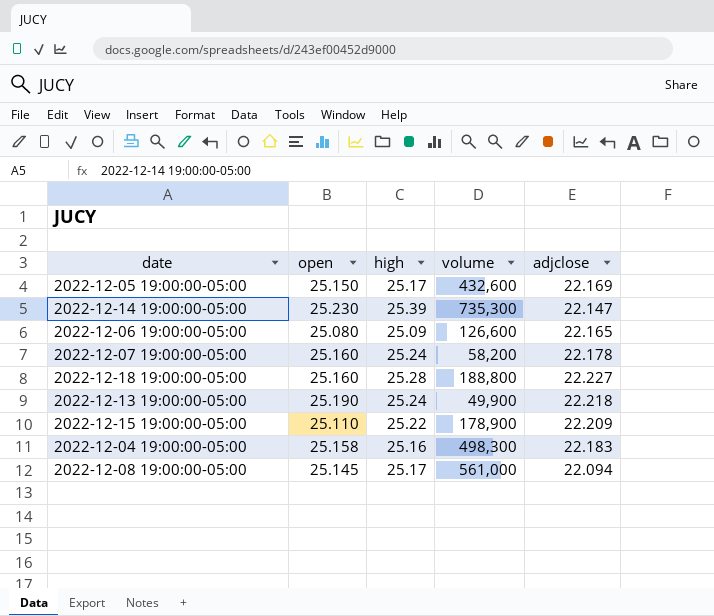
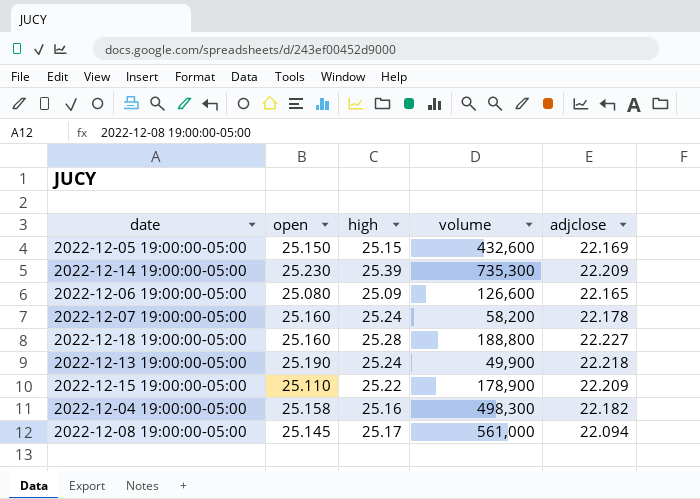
2022-12-05 19:00:00-05:00 | high: 25.17 -> 25.15
2022-12-14 19:00:00-05:00 | adjclose: 22.147 -> 22.209
2022-12-04 19:00:00-05:00 | adjclose: 22.183 -> 22.182

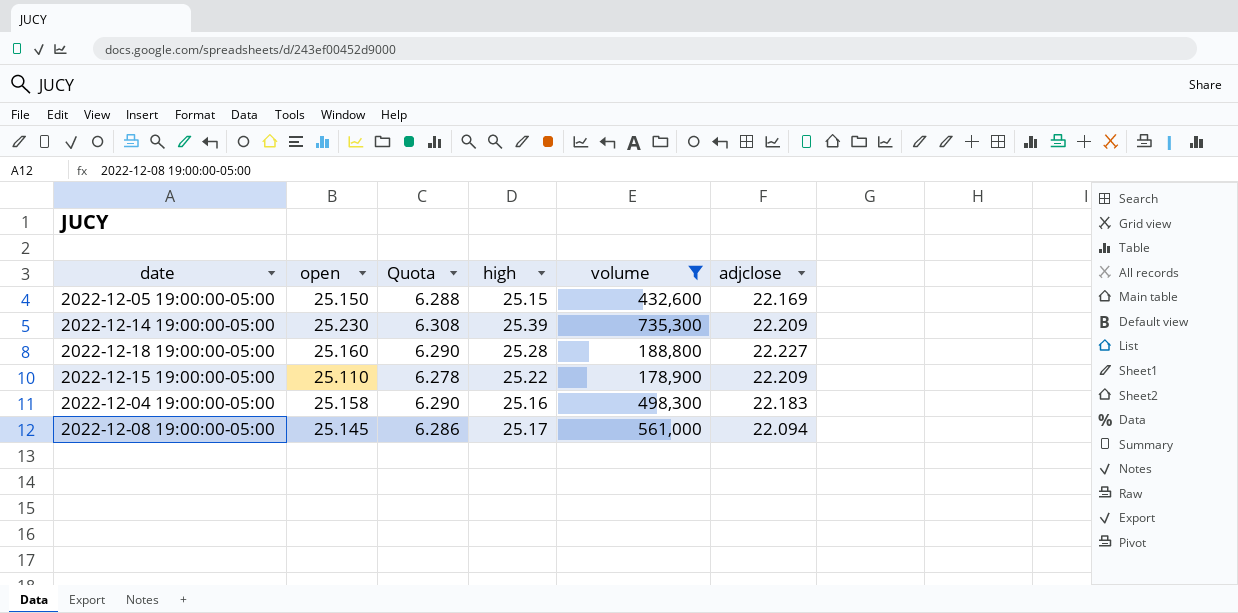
filter: none -> volume >= 178,900
column Quota | formula: none -> [open] * 0.25
2022-12-04 19:00:00-05:00 | adjclose: 22.182 -> 22.183

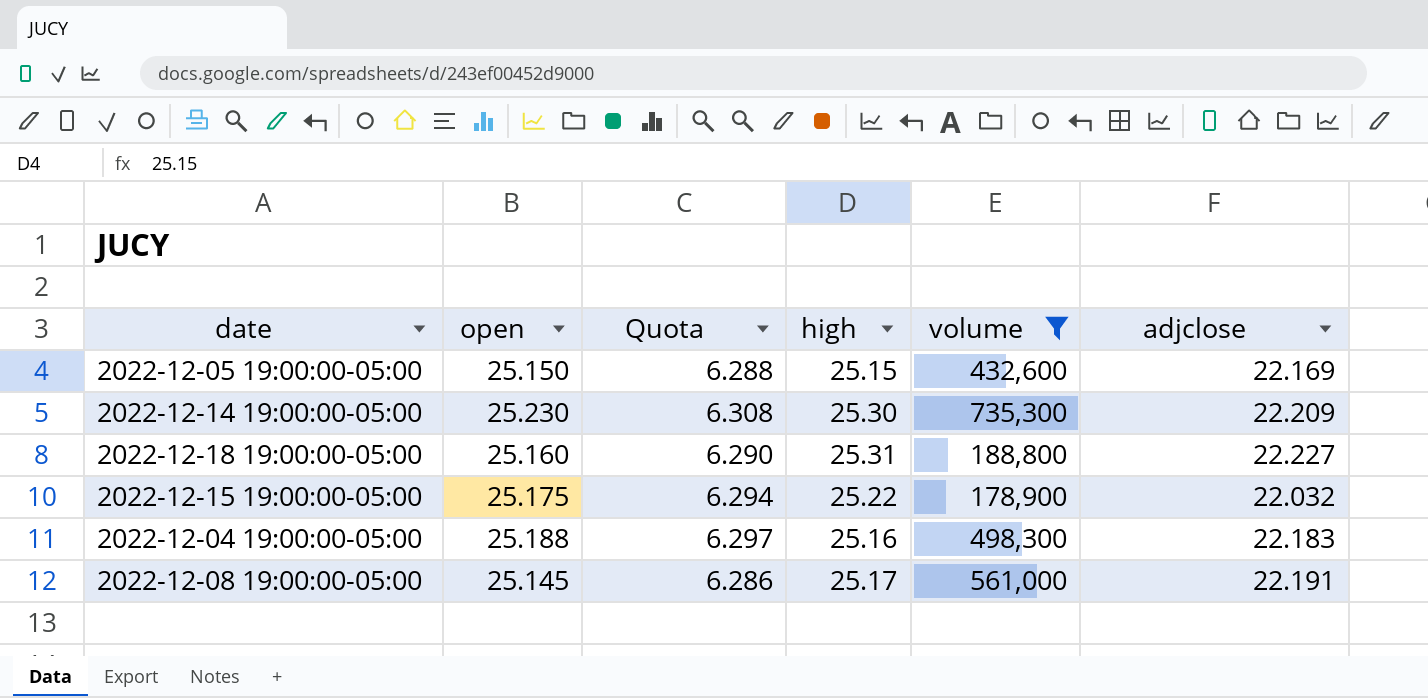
2022-12-14 19:00:00-05:00 | high: 25.39 -> 25.30
2022-12-18 19:00:00-05:00 | high: 25.28 -> 25.31
2022-12-15 19:00:00-05:00 | open: 25.110 -> 25.175
2022-12-15 19:00:00-05:00 | Quota: 6.278 -> 6.294
2022-12-15 19:00:00-05:00 | adjclose: 22.209 -> 22.032
2022-12-04 19:00:00-05:00 | open: 25.158 -> 25.188
2022-12-04 19:00:00-05:00 | Quota: 6.290 -> 6.297
2022-12-08 19:00:00-05:00 | adjclose: 22.094 -> 22.191

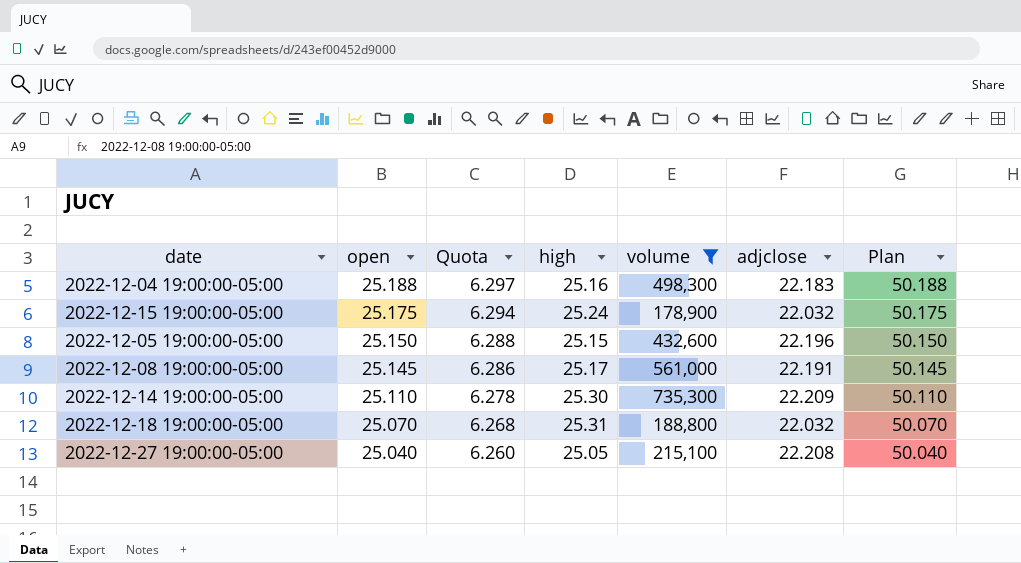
row order: none -> open descending
column Plan | formula: none -> [open] + 25
2022-12-15 19:00:00-05:00 | high: 25.22 -> 25.24
2022-12-05 19:00:00-05:00 | adjclose: 22.169 -> 22.196
2022-12-14 19:00:00-05:00 | open: 25.230 -> 25.110
2022-12-14 19:00:00-05:00 | Quota: 6.308 -> 6.278
2022-12-18 19:00:00-05:00 | open: 25.160 -> 25.070
2022-12-18 19:00:00-05:00 | Quota: 6.290 -> 6.268
2022-12-18 19:00:00-05:00 | adjclose: 22.227 -> 22.032
row 2022-12-27 19:00:00-05:00: none -> 25.040 | 6.260 | 25.05 | 215,100 | 22.208 | 50.040

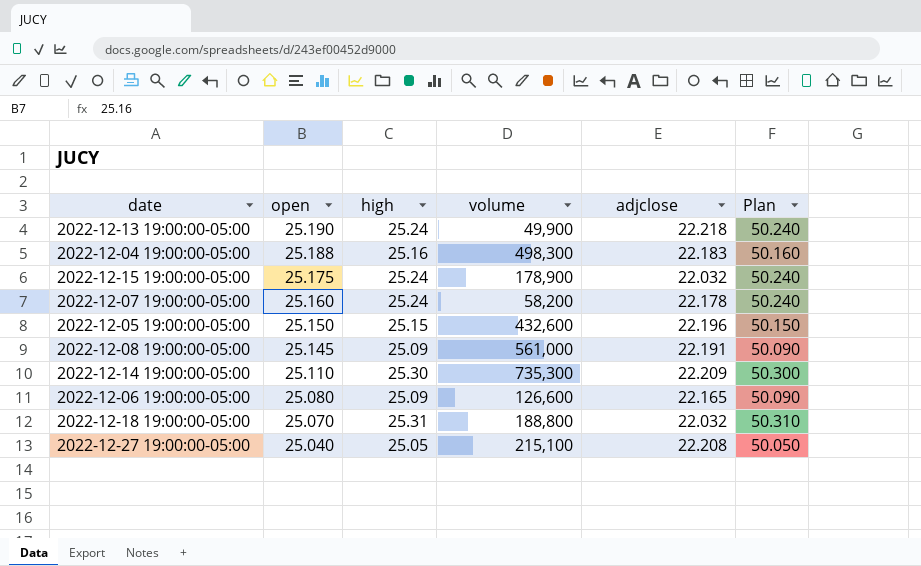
filter: volume >= 178,900 -> none
column Quota | formula: [open] * 0.25 -> none
column Plan | formula: [open] + 25 -> [high] + 25
2022-12-08 19:00:00-05:00 | high: 25.17 -> 25.09

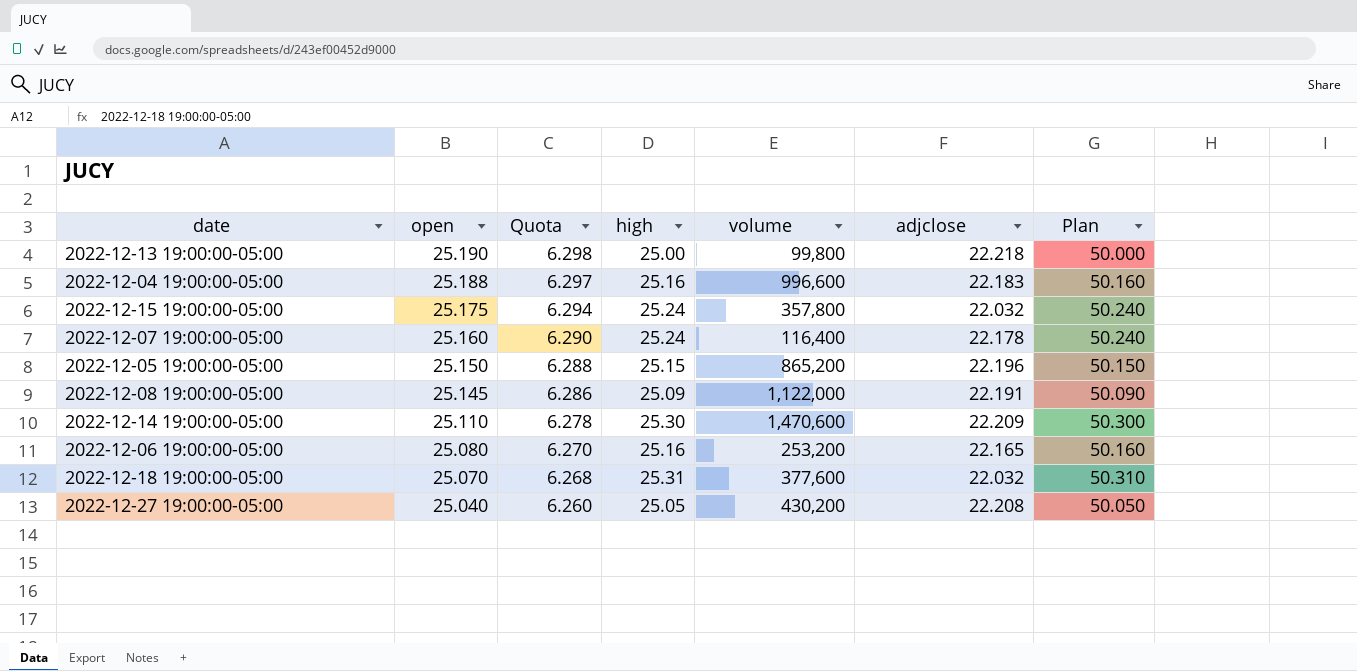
column Quota | formula: none -> [open] * 0.25
2022-12-13 19:00:00-05:00 | high: 25.24 -> 25.00
2022-12-13 19:00:00-05:00 | volume: 49,900 -> 99,800
2022-12-13 19:00:00-05:00 | Plan: 50.240 -> 50.000
2022-12-04 19:00:00-05:00 | volume: 498,300 -> 996,600
2022-12-15 19:00:00-05:00 | volume: 178,900 -> 357,800
2022-12-07 19:00:00-05:00 | volume: 58,200 -> 116,400
2022-12-05 19:00:00-05:00 | volume: 432,600 -> 865,200
2022-12-08 19:00:00-05:00 | volume: 561,000 -> 1,122,000
2022-12-14 19:00:00-05:00 | volume: 735,300 -> 1,470,600
2022-12-06 19:00:00-05:00 | high: 25.09 -> 25.16
2022-12-06 19:00:00-05:00 | volume: 126,600 -> 253,200
2022-12-06 19:00:00-05:00 | Plan: 50.090 -> 50.160
2022-12-18 19:00:00-05:00 | volume: 188,800 -> 377,600
2022-12-27 19:00:00-05:00 | volume: 215,100 -> 430,200

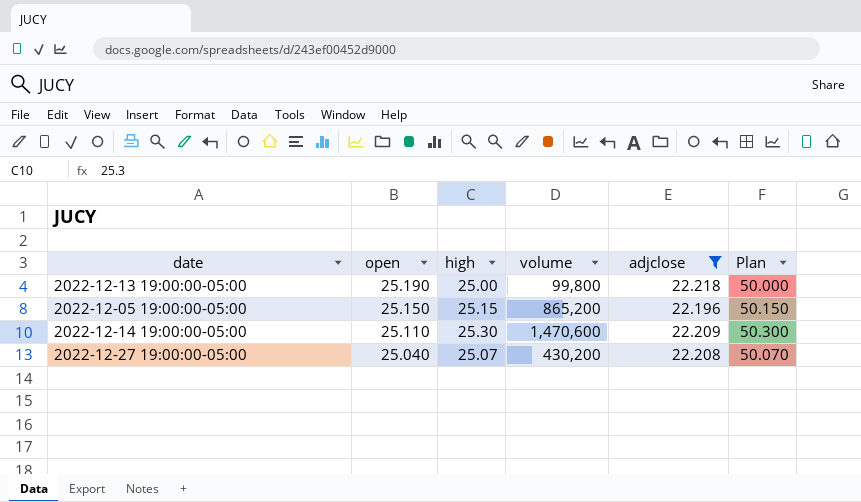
filter: none -> adjclose >= 22.196
column Quota | formula: [open] * 0.25 -> none
2022-12-27 19:00:00-05:00 | high: 25.05 -> 25.07
2022-12-27 19:00:00-05:00 | Plan: 50.050 -> 50.070

